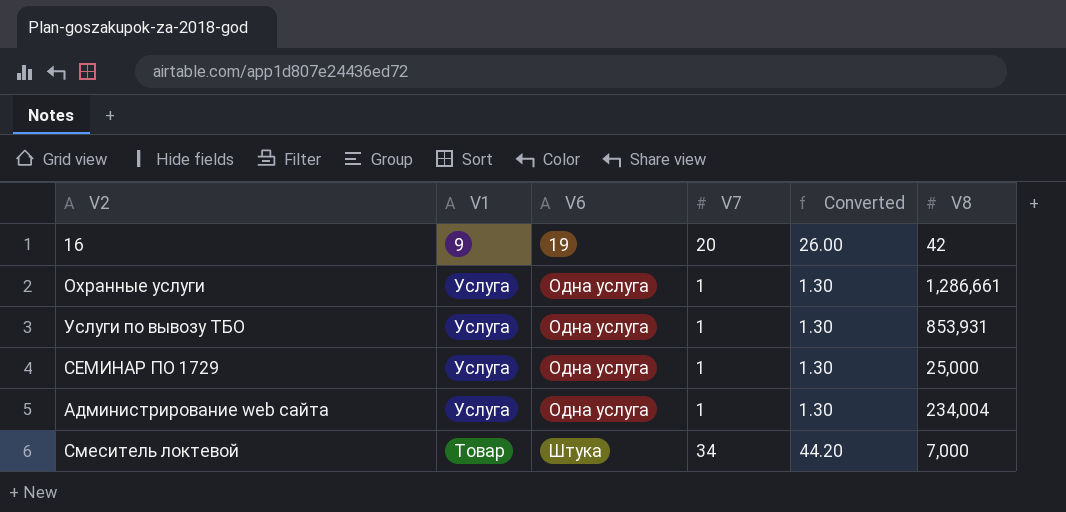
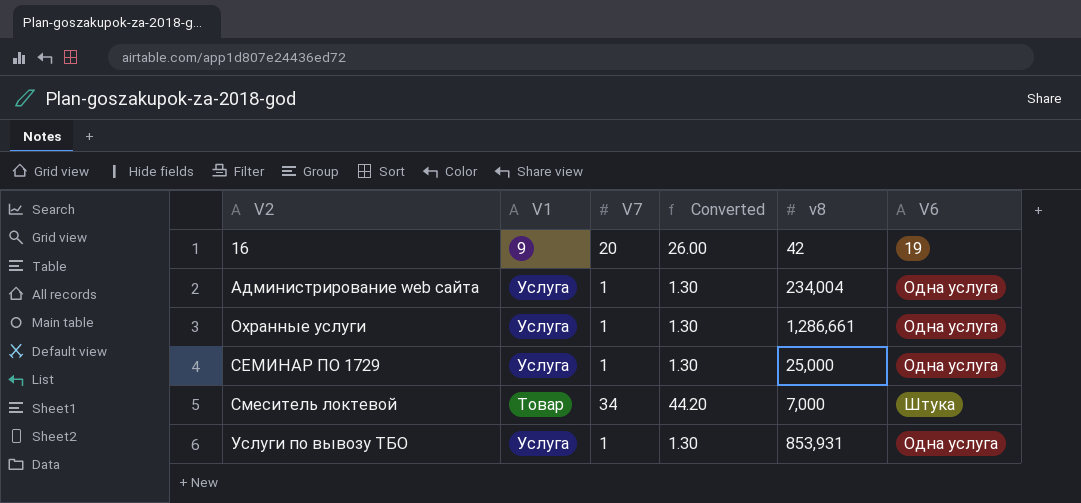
row order: V6 ascending -> V2 ascending
column name: V8 -> v8
column V6 | position: 3 -> 6

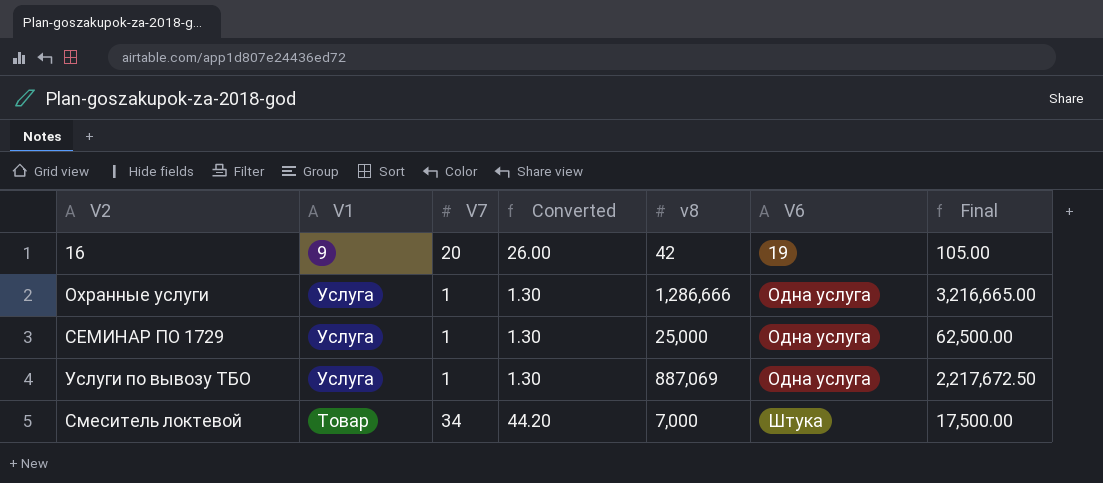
row order: V2 ascending -> V6 ascending
column Final | formula: none -> [v8] * 2.5
row Администрирование web сайта: Услуга | 1 | 1.30 | 234,004 | Одна услуга -> none
Охранные услуги | v8: 1,286,661 -> 1,286,666
Услуги по вывозу ТБО | v8: 853,931 -> 887,069

